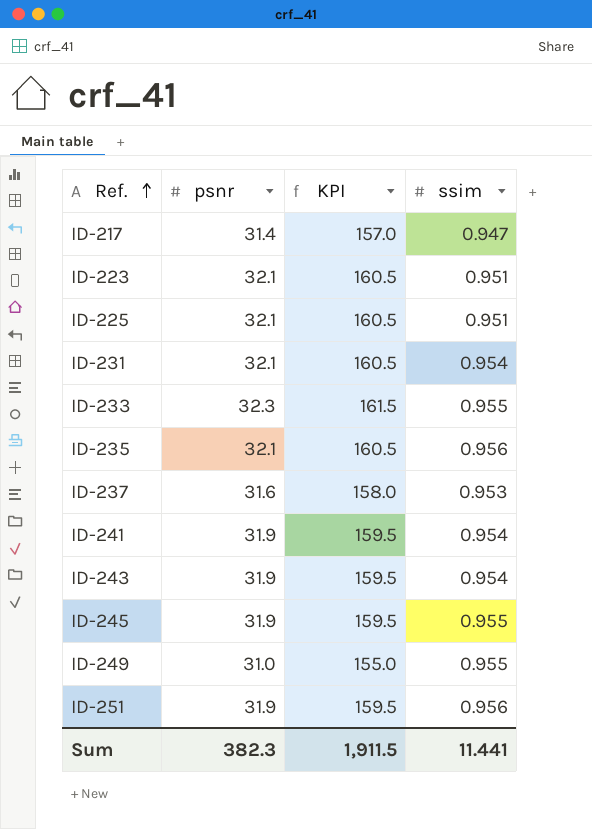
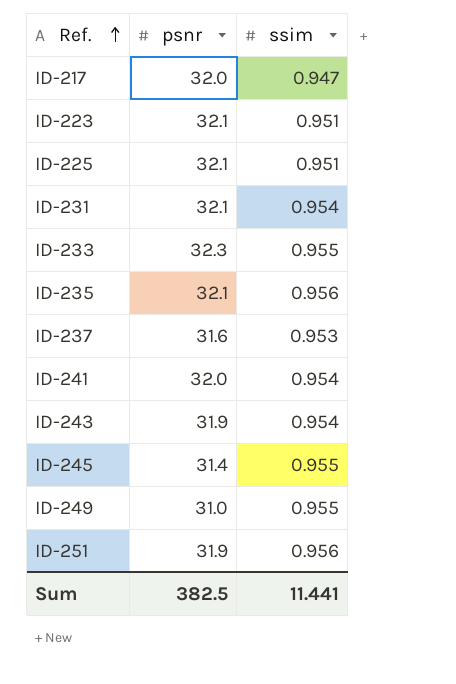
column KPI | formula: [psnr] * 5 -> none
ID-217 | psnr: 31.4 -> 32.0
ID-241 | psnr: 31.9 -> 32.0
ID-245 | psnr: 31.9 -> 31.4
Sum | psnr: 382.3 -> 382.5

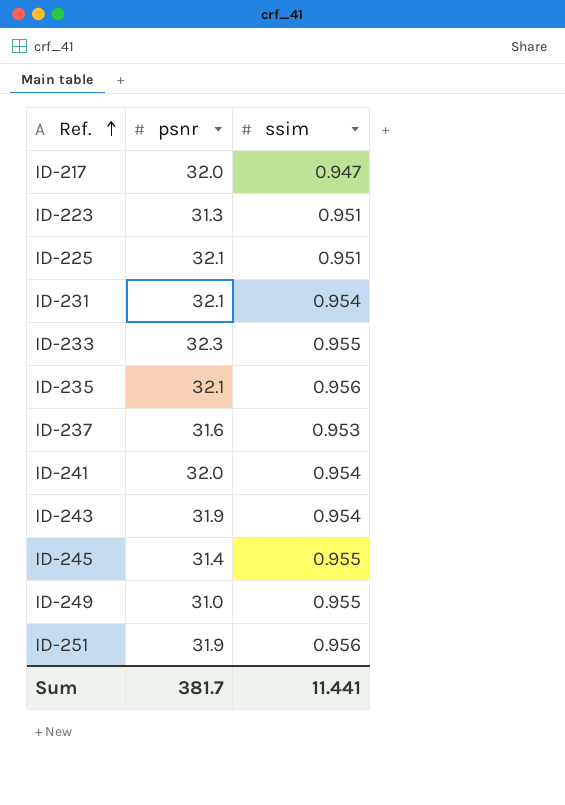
ID-223 | psnr: 32.1 -> 31.3
Sum | psnr: 382.5 -> 381.7

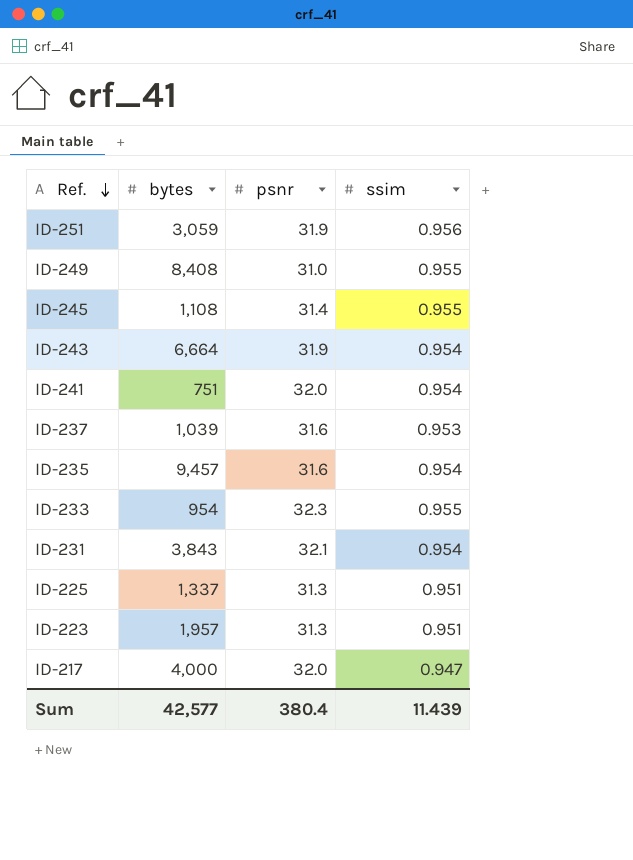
row order: Ref. ascending -> Ref. descending
column bytes | position: none -> 2
ID-235 | psnr: 32.1 -> 31.6
ID-235 | ssim: 0.956 -> 0.954
ID-225 | psnr: 32.1 -> 31.3
Sum | psnr: 381.7 -> 380.4
Sum | ssim: 11.441 -> 11.439

